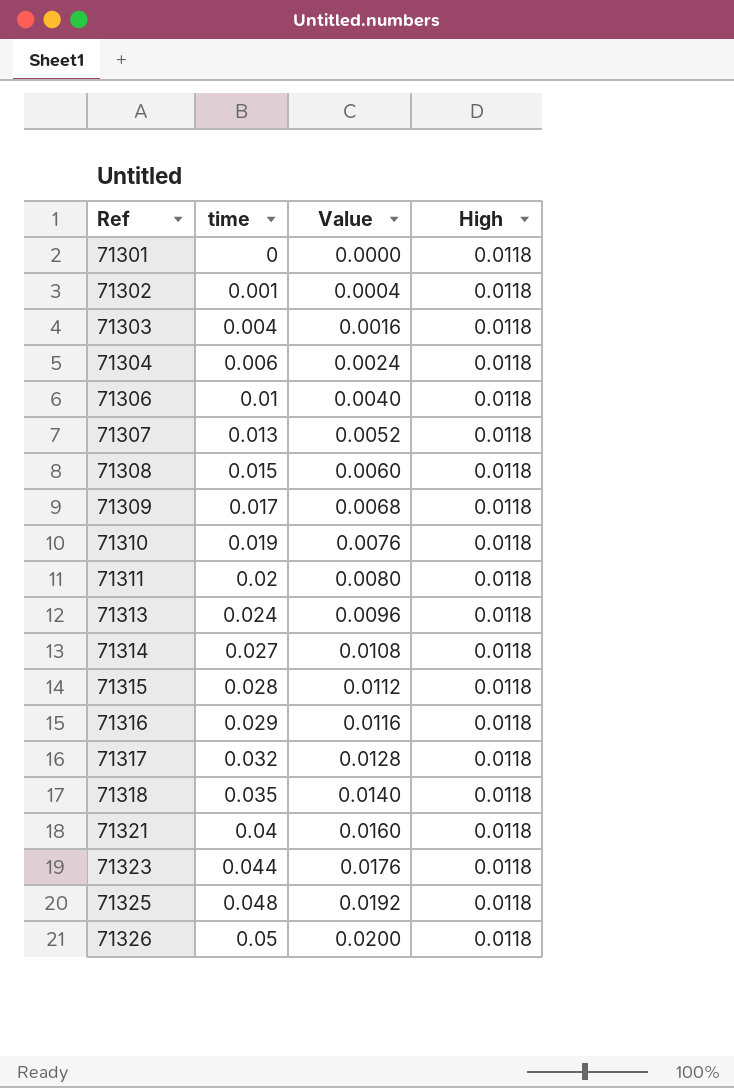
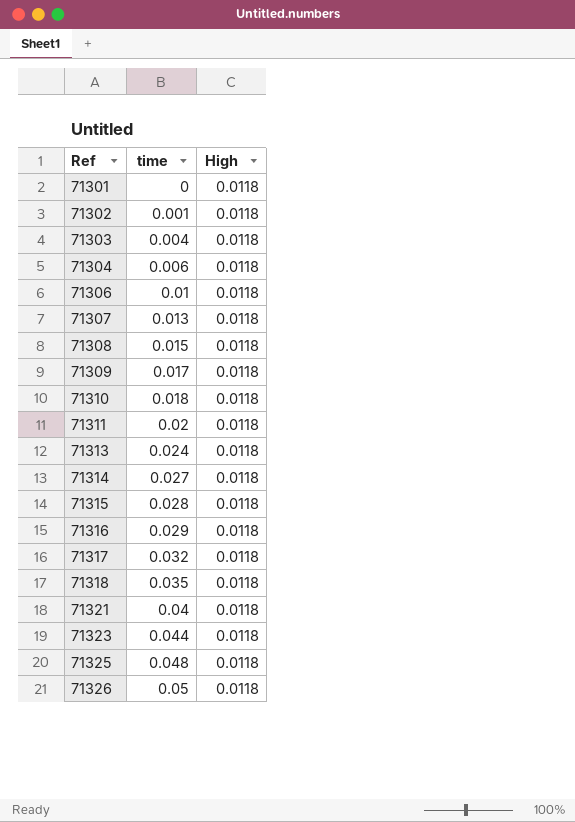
column Value | formula: [time] * 0.4 -> none
71310 | time: 0.019 -> 0.018

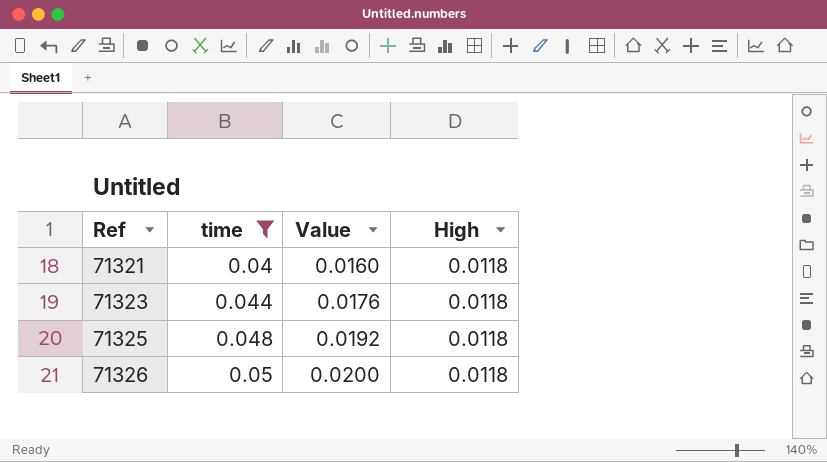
filter: none -> time >= 0.04
column Value | formula: none -> [time] * 0.4

